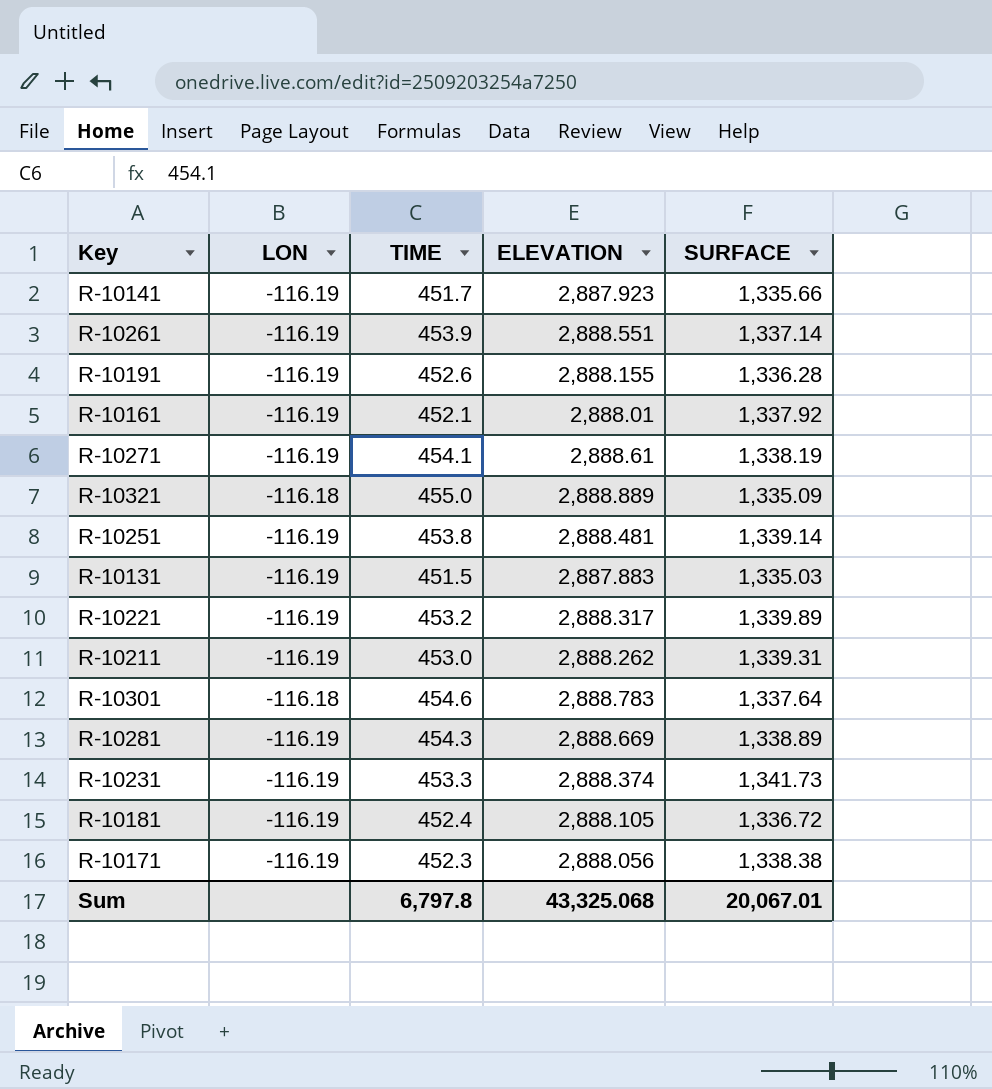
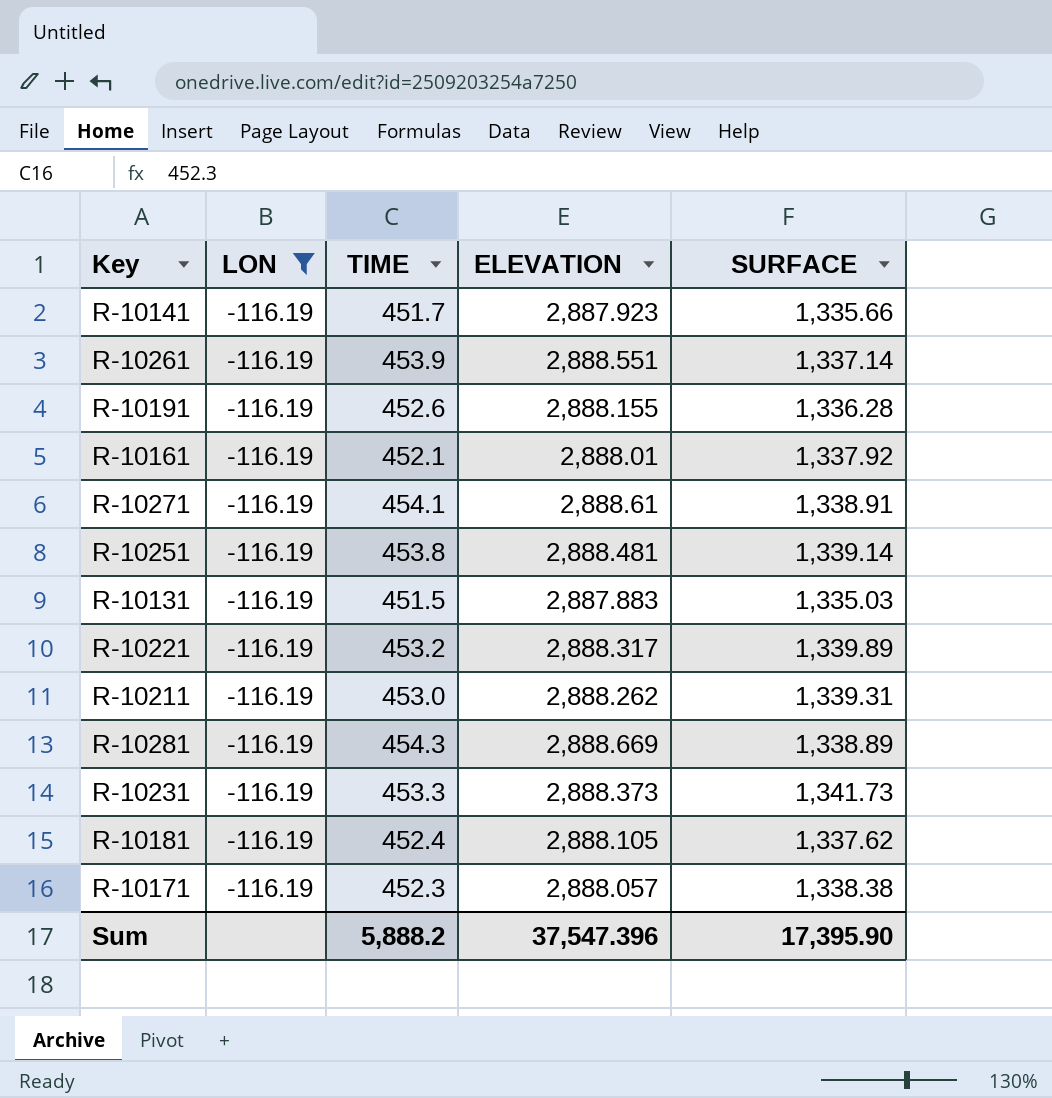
filter: none -> LON = -116.19
R-10271 | SURFACE: 1,338.19 -> 1,338.91
R-10231 | ELEVATION: 2,888.374 -> 2,888.373
R-10181 | SURFACE: 1,336.72 -> 1,337.62
R-10171 | ELEVATION: 2,888.056 -> 2,888.057
Sum | TIME: 6,797.8 -> 5,888.2
Sum | ELEVATION: 43,325.068 -> 37,547.396
Sum | SURFACE: 20,067.01 -> 17,395.90

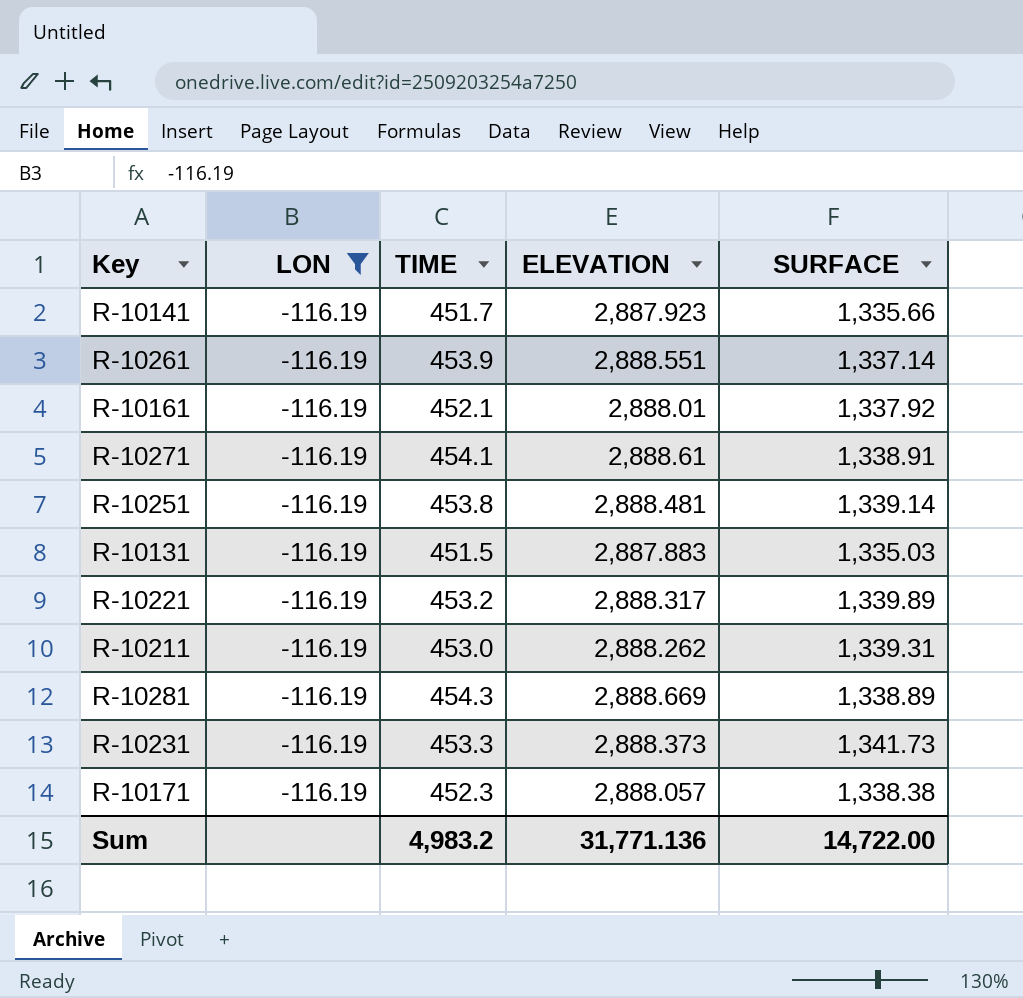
row R-10191: -116.19 | 452.6 | 2,888.155 | 1,336.28 -> none
row R-10181: -116.19 | 452.4 | 2,888.105 | 1,337.62 -> none
Sum | TIME: 5,888.2 -> 4,983.2
Sum | ELEVATION: 37,547.396 -> 31,771.136
Sum | SURFACE: 17,395.90 -> 14,722.00

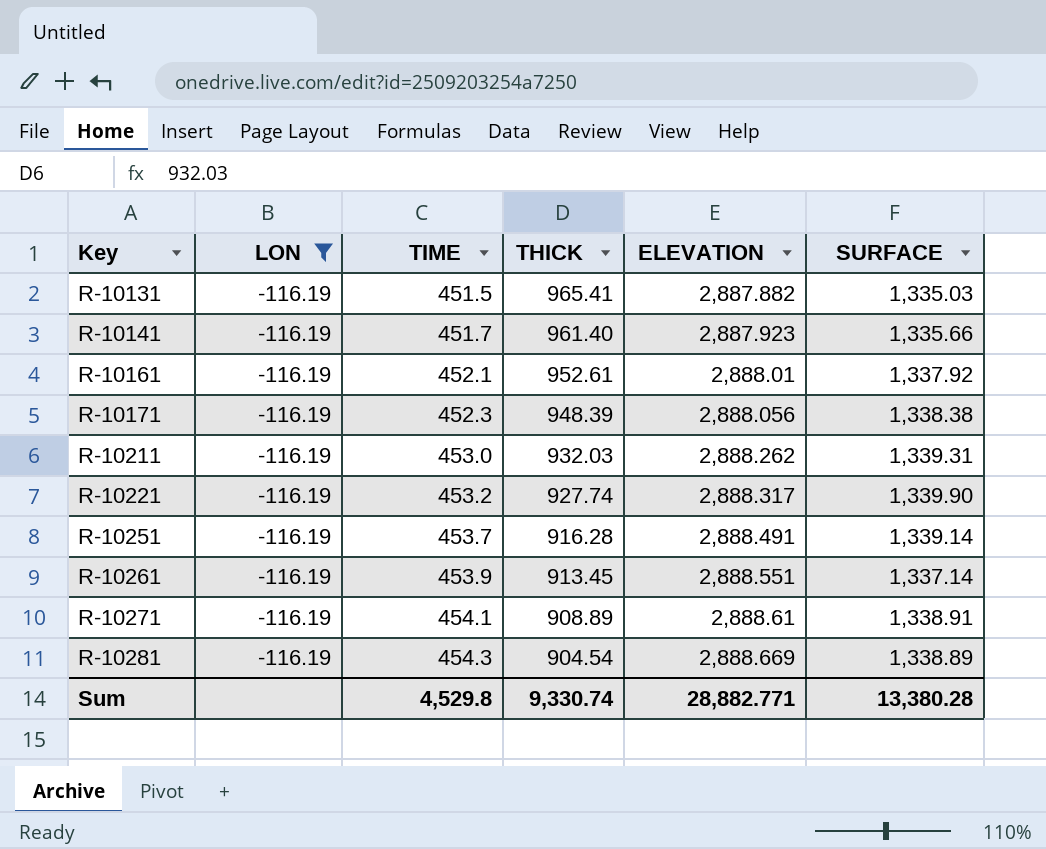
row order: none -> Key ascending
column THICK | position: none -> 4
row R-10231: -116.19 | 453.3 | 2,888.373 | 1,341.73 -> none
R-10131 | ELEVATION: 2,887.883 -> 2,887.882
R-10171 | ELEVATION: 2,888.057 -> 2,888.056
R-10221 | SURFACE: 1,339.89 -> 1,339.90
R-10251 | TIME: 453.8 -> 453.7
R-10251 | ELEVATION: 2,888.481 -> 2,888.491
Sum | TIME: 4,983.2 -> 4,529.8
Sum | ELEVATION: 31,771.136 -> 28,882.771
Sum | SURFACE: 14,722.00 -> 13,380.28

